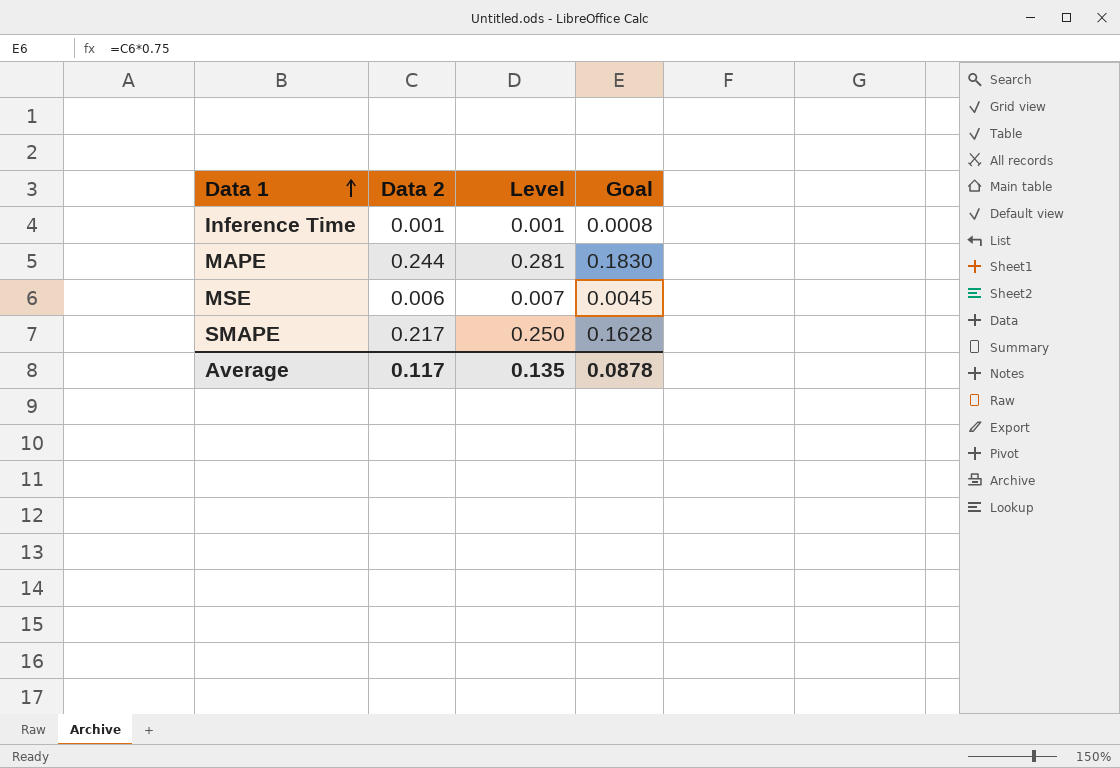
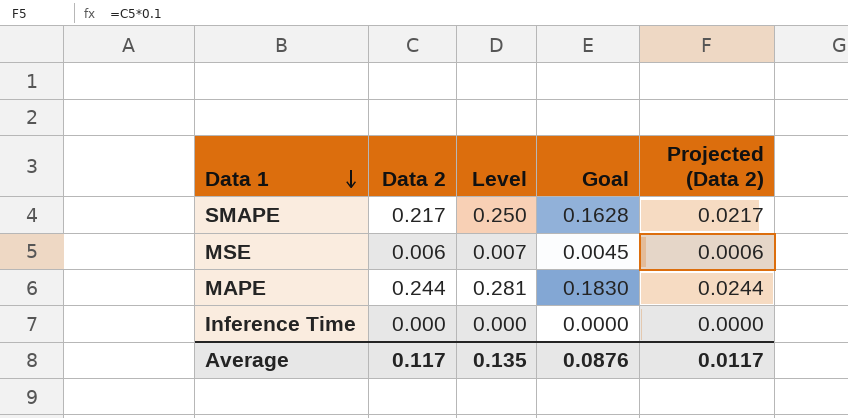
row order: Data 1 ascending -> Data 1 descending
column Projected (Data 2) | formula: none -> [Data 2] * 0.1
Inference Time | Data 2: 0.001 -> 0.000
Inference Time | Level: 0.001 -> 0.000
Inference Time | Goal: 0.0008 -> 0.0000
Average | Goal: 0.0878 -> 0.0876

